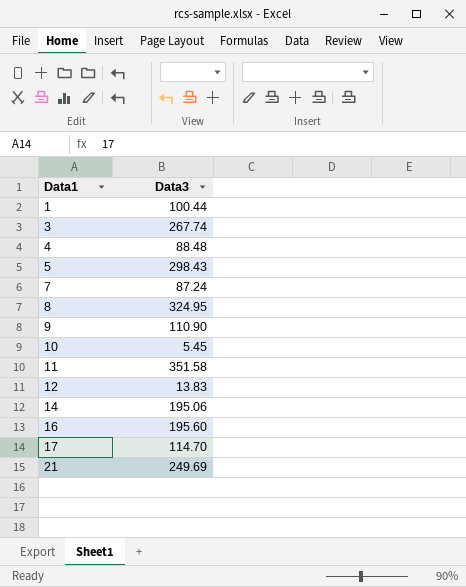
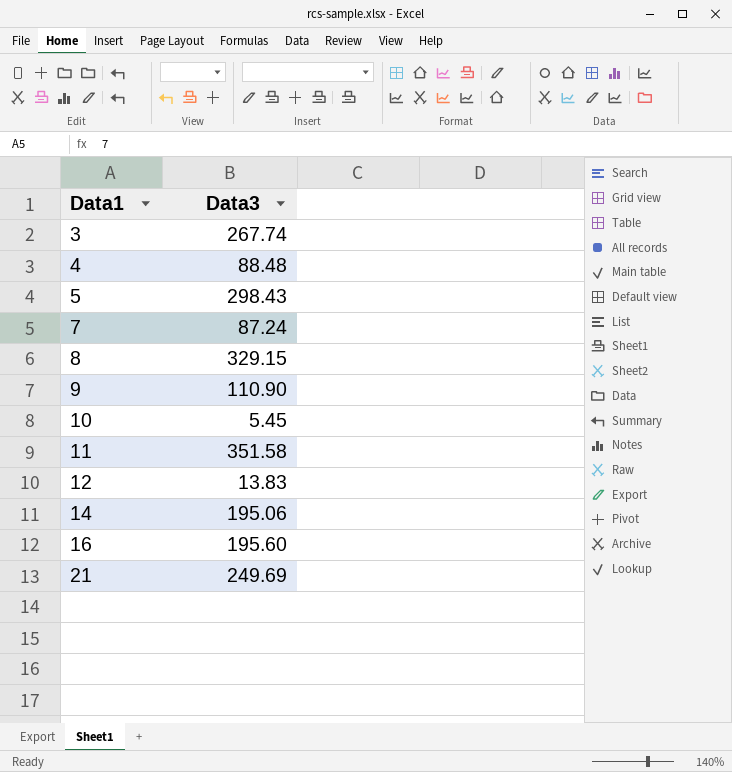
row 1: 100.44 -> none
row 17: 114.70 -> none
8 | Data3: 324.95 -> 329.15

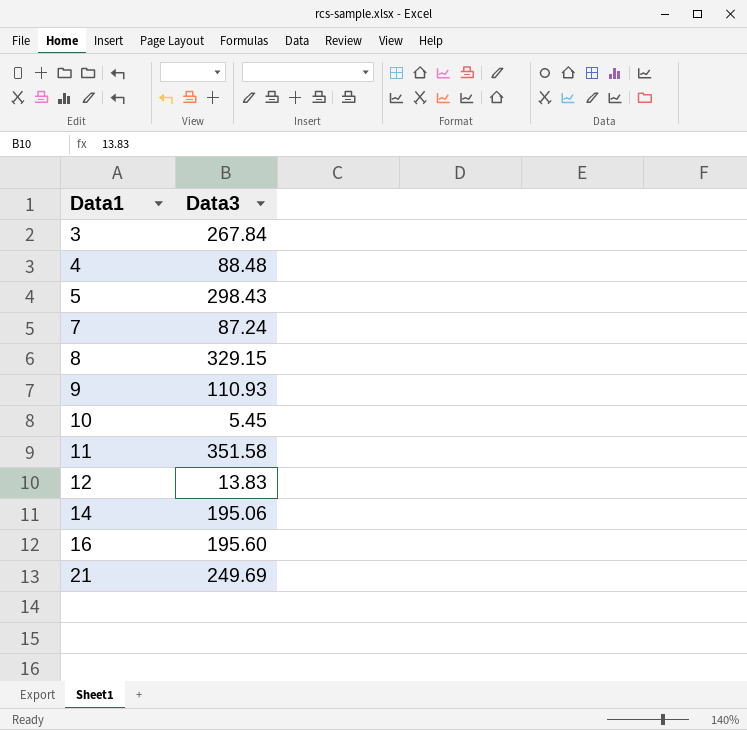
3 | Data3: 267.74 -> 267.84
9 | Data3: 110.90 -> 110.93

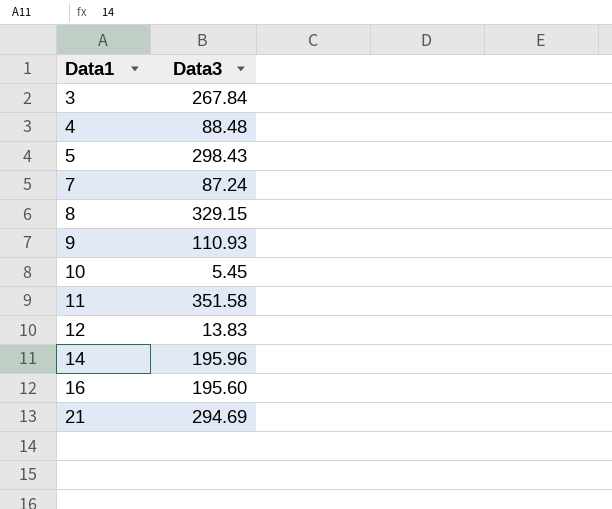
14 | Data3: 195.06 -> 195.96
21 | Data3: 249.69 -> 294.69

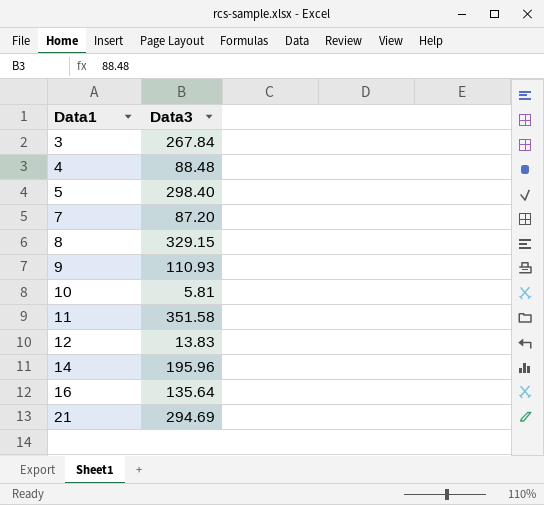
5 | Data3: 298.43 -> 298.40
7 | Data3: 87.24 -> 87.20
10 | Data3: 5.45 -> 5.81
16 | Data3: 195.60 -> 135.64

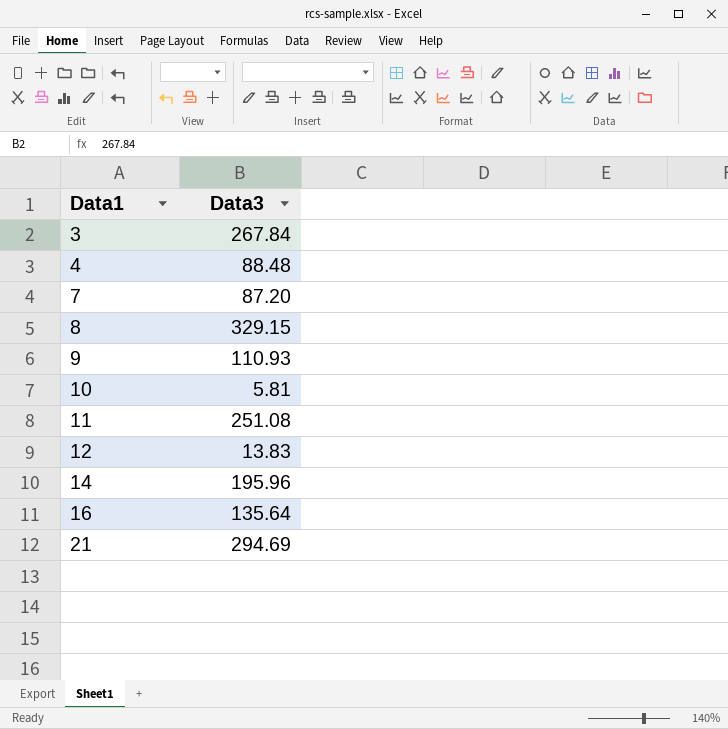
row 5: 298.40 -> none
11 | Data3: 351.58 -> 251.08

